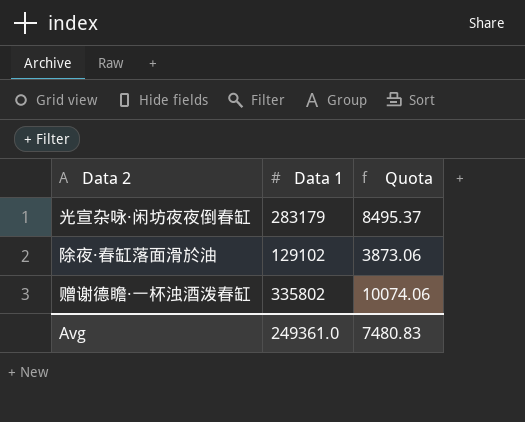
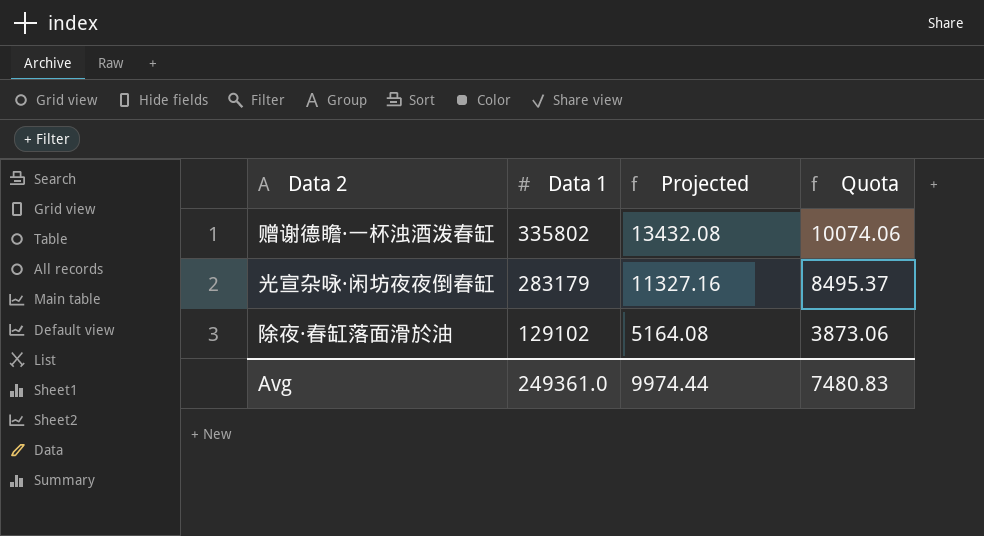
row order: none -> Data 1 descending
column Projected | formula: none -> [Data 1] * 0.04

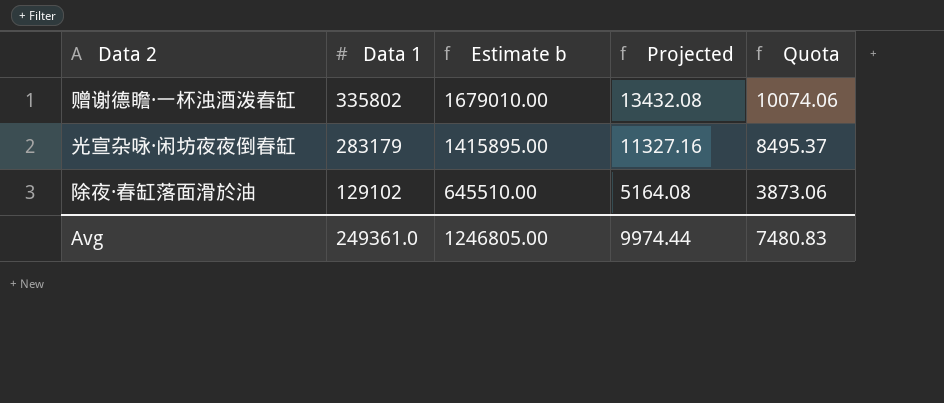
column Estimate b | formula: none -> [Data 1] * 5

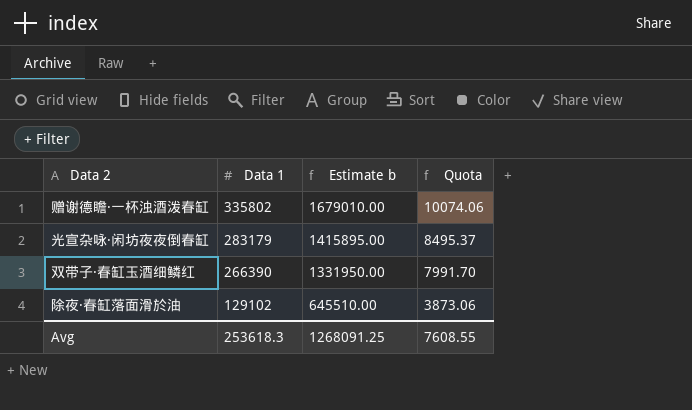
column Projected | formula: [Data 1] * 0.04 -> none
row 双带子·春缸玉酒细鳞红: none -> 266390 | 1331950.00 | 7991.70
Avg | Data 1: 249361.0 -> 253618.3
Avg | Estimate b: 1246805.00 -> 1268091.25
Avg | Quota: 7480.83 -> 7608.55

